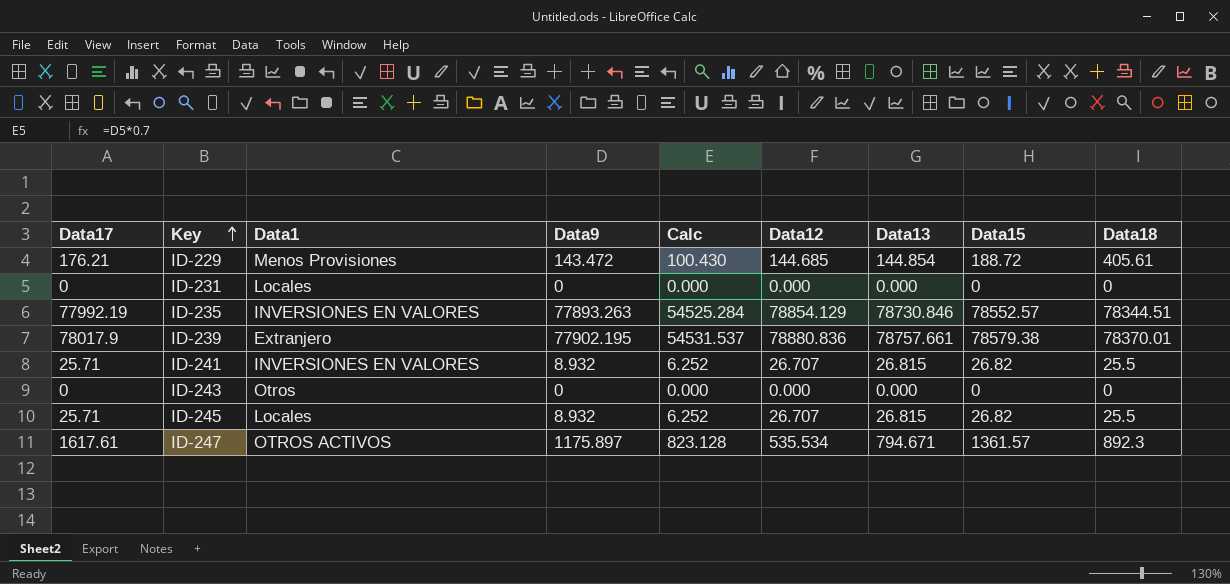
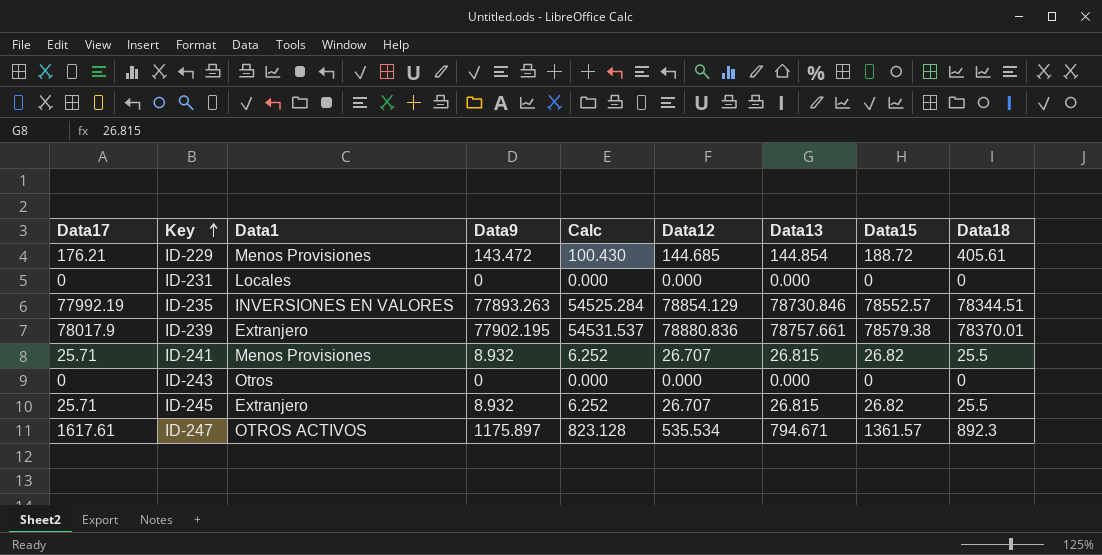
ID-241 | Data1: INVERSIONES EN VALORES -> Menos Provisiones
ID-245 | Data1: Locales -> Extranjero

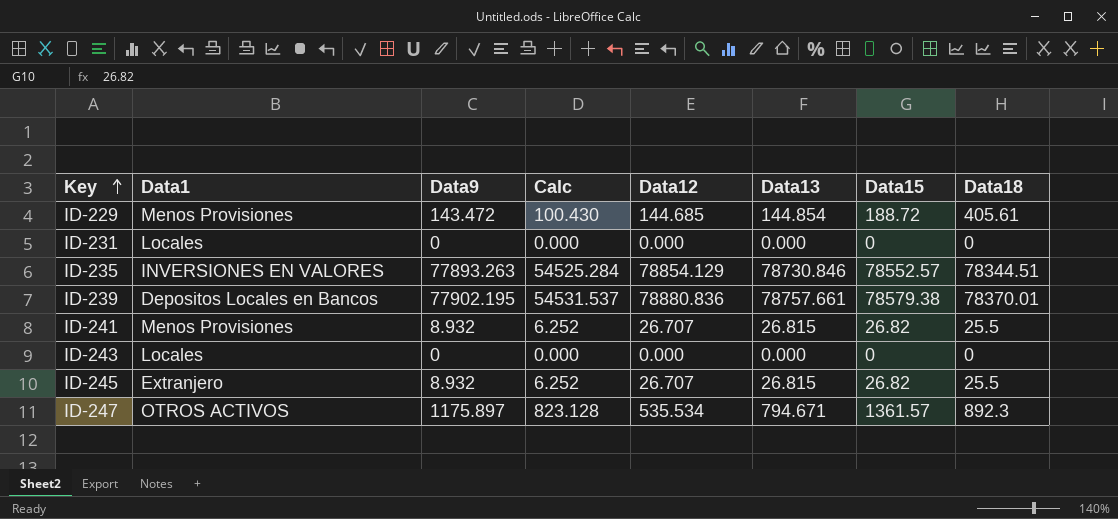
column Data17 | position: 1 -> none
ID-239 | Data1: Extranjero -> Depositos Locales en Bancos
ID-243 | Data1: Otros -> Locales

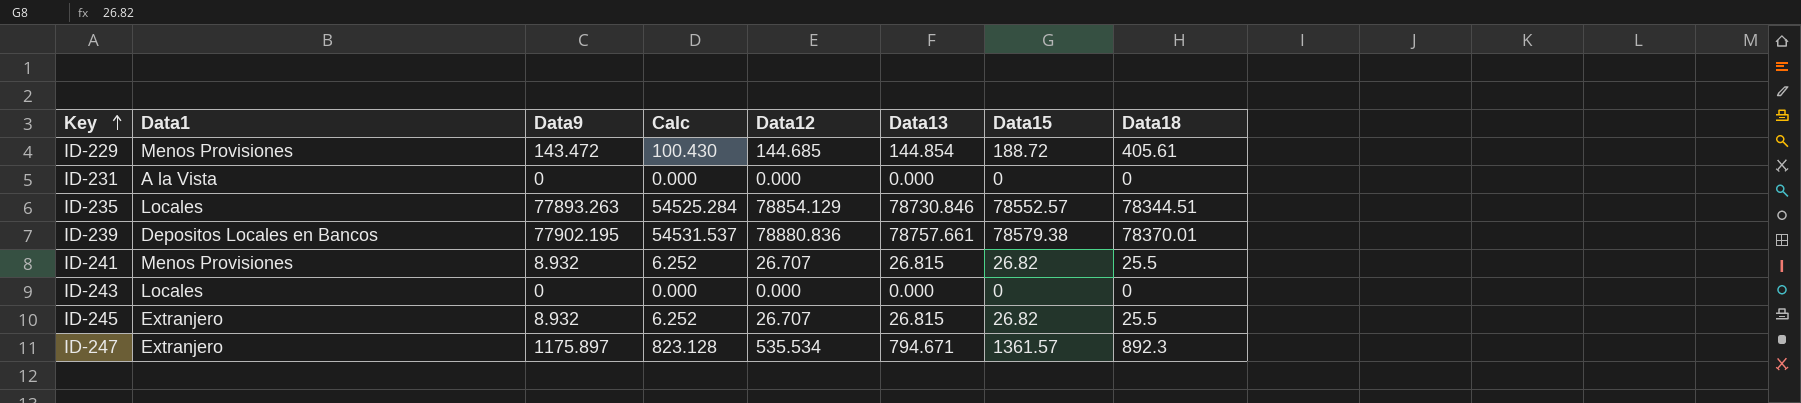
ID-231 | Data1: Locales -> A la Vista
ID-235 | Data1: INVERSIONES EN VALORES -> Locales
ID-247 | Data1: OTROS ACTIVOS -> Extranjero

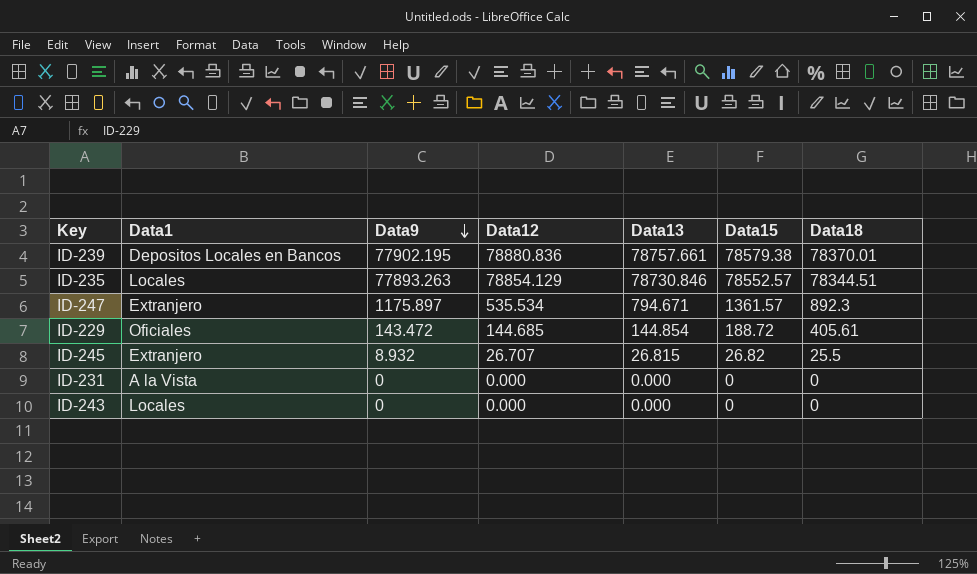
row order: Key ascending -> Data9 descending
column Calc | formula: [Data9] * 0.7 -> none
row ID-241: Menos Provisiones | 8.932 | 6.252 | 26.707 | 26.815 | 26.82 | 25.5 -> none
ID-229 | Data1: Menos Provisiones -> Oficiales

